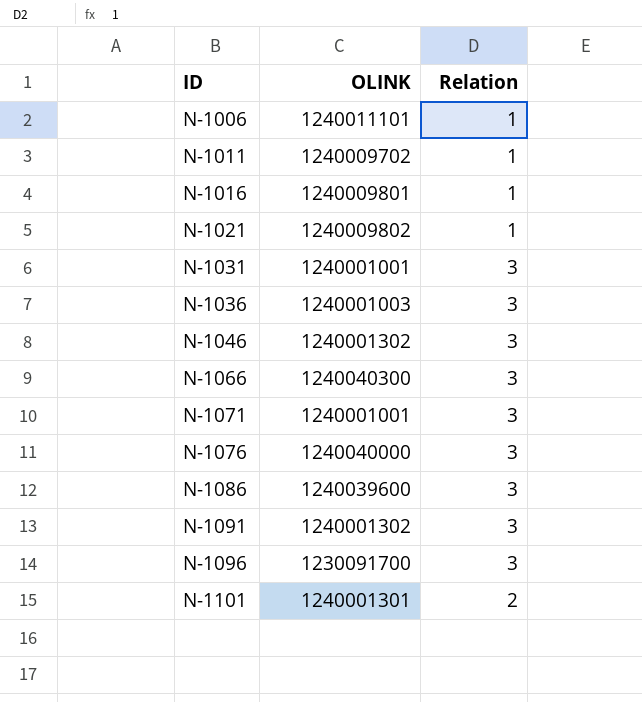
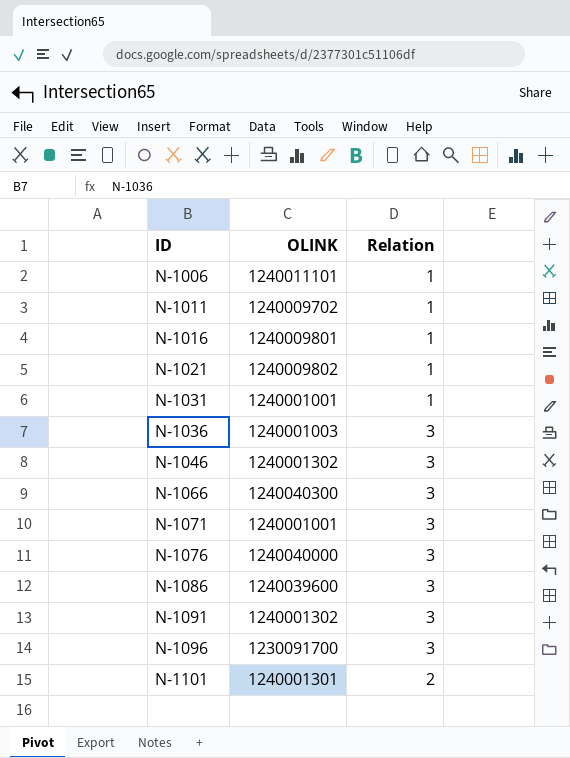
N-1031 | Relation: 3 -> 1

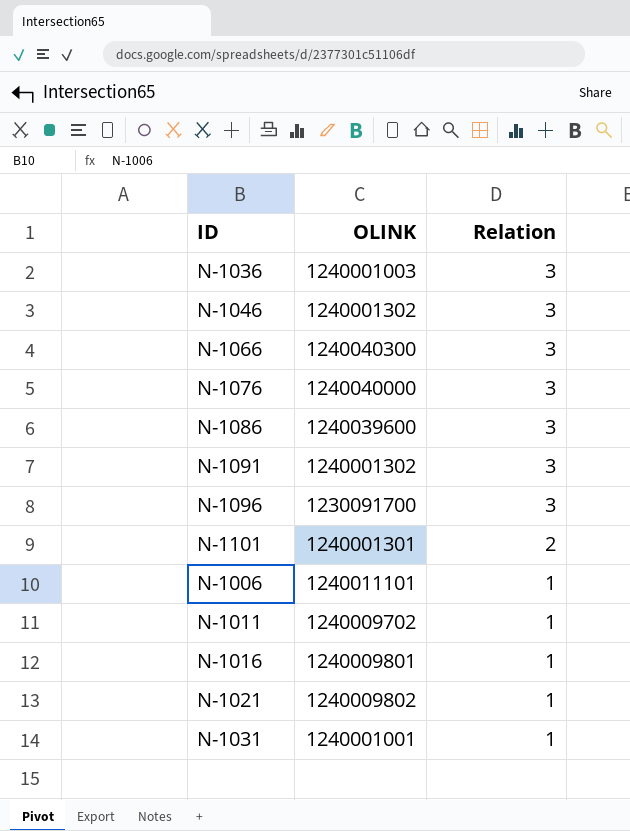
row order: ID ascending -> Relation descending
row N-1071: 1240001001 | 3 -> none

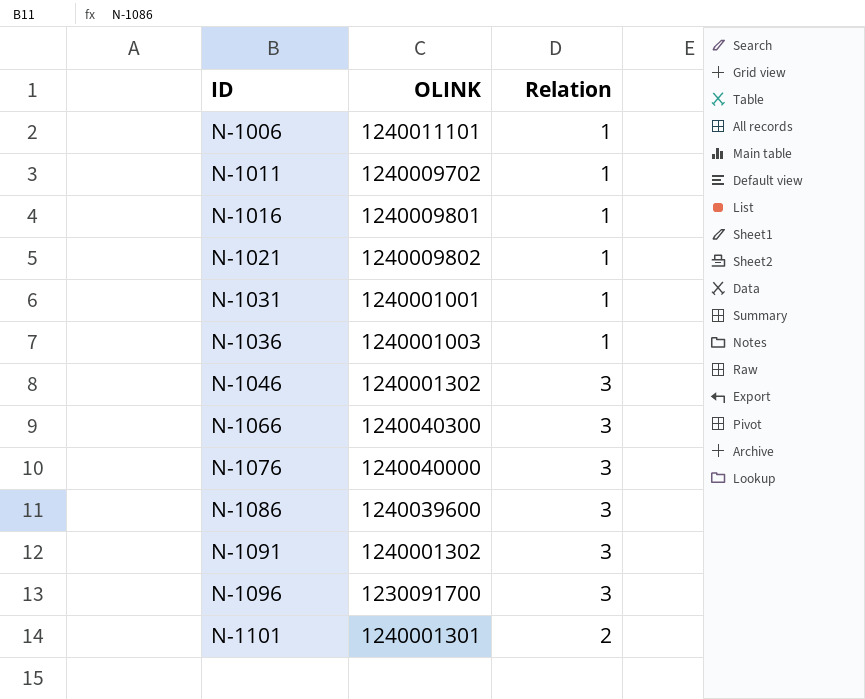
row order: Relation descending -> ID ascending
N-1036 | Relation: 3 -> 1

